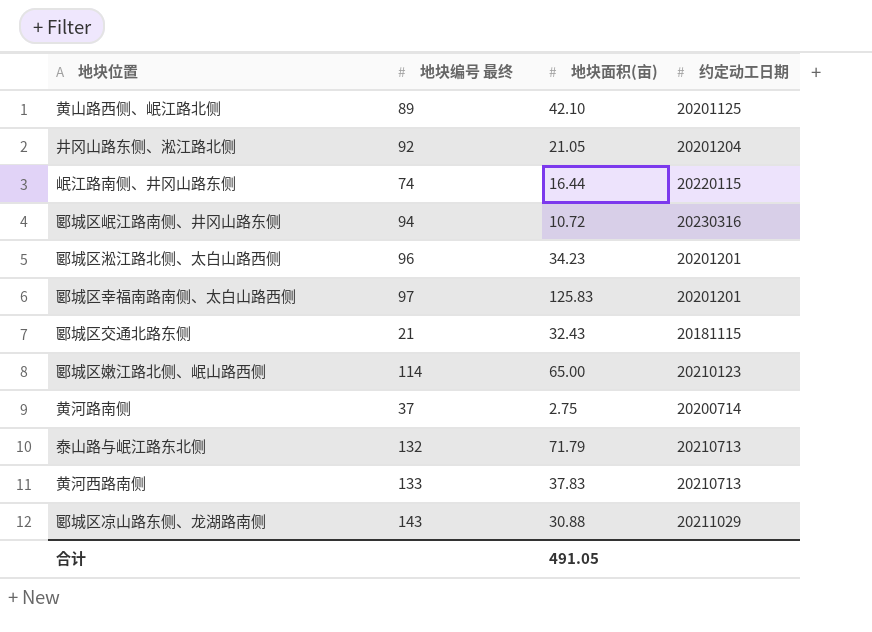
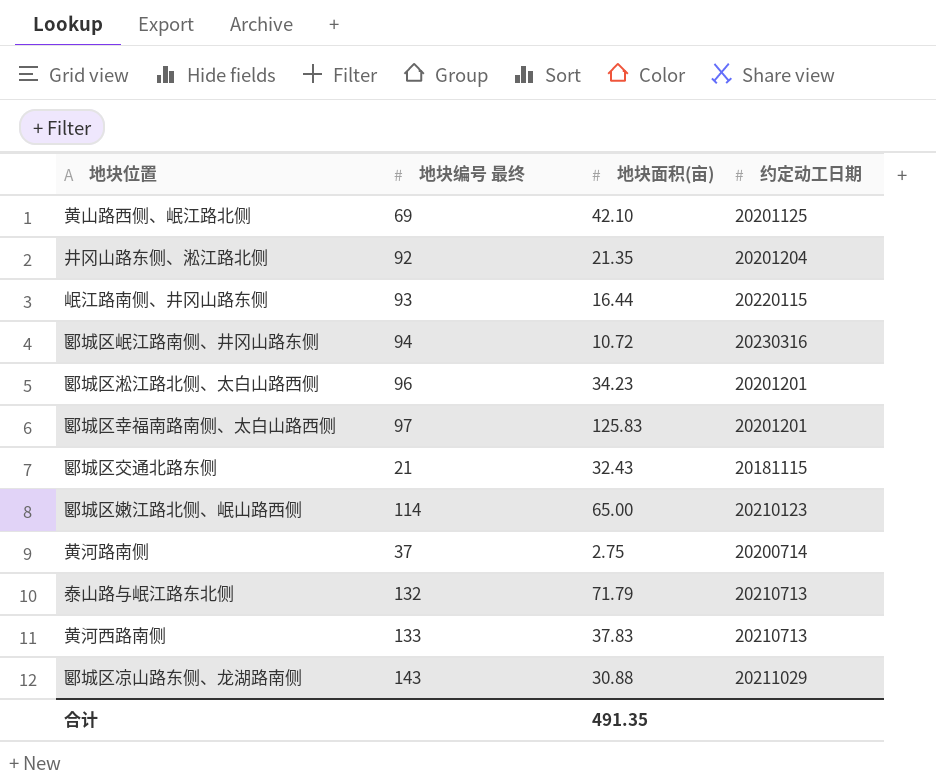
黄山路西侧、岷江路北侧 | 地块编号 最终: 89 -> 69
井冈山路东侧、淞江路北侧 | 地块面积(亩): 21.05 -> 21.35
岷江路南侧、井冈山路东侧 | 地块编号 最终: 74 -> 93
合计 | 地块面积(亩): 491.05 -> 491.35

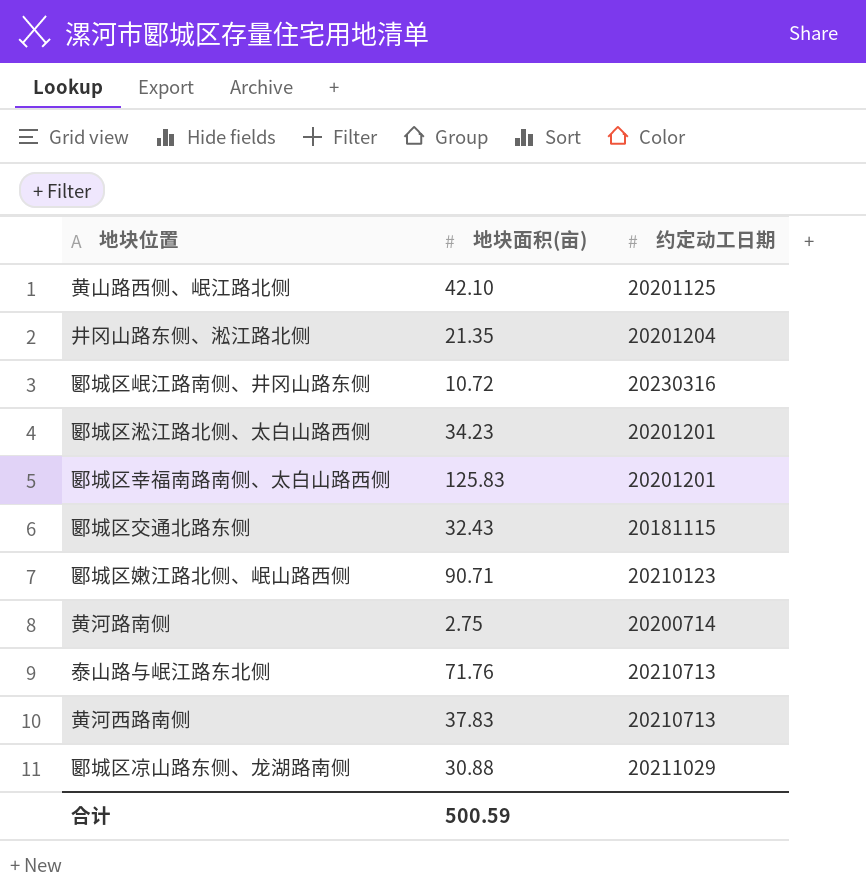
column 地块编号 最终 | position: 2 -> none
row 岷江路南侧、井冈山路东侧: 93 | 16.44 | 20220115 -> none
郾城区嫩江路北侧、岷山路西侧 | 地块面积(亩): 65.00 -> 90.71
泰山路与岷江路东北侧 | 地块面积(亩): 71.79 -> 71.76
合计 | 地块面积(亩): 491.35 -> 500.59

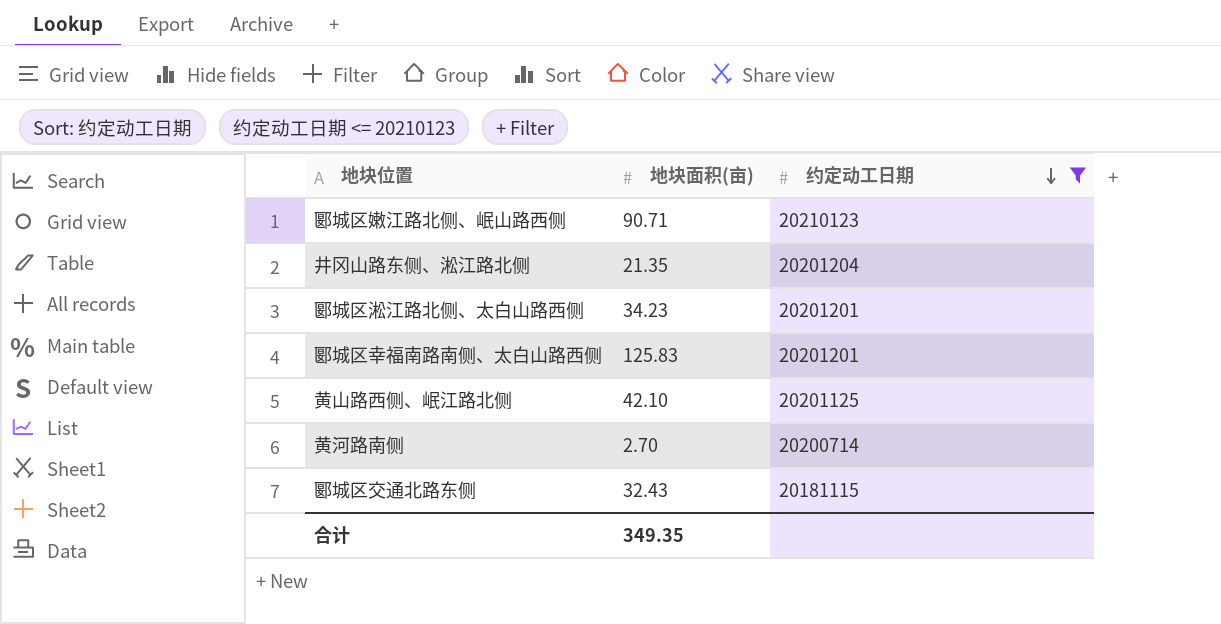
filter: none -> 约定动工日期 <= 20210123
row order: none -> 约定动工日期 descending
黄河路南侧 | 地块面积(亩): 2.75 -> 2.70
合计 | 地块面积(亩): 500.59 -> 349.35

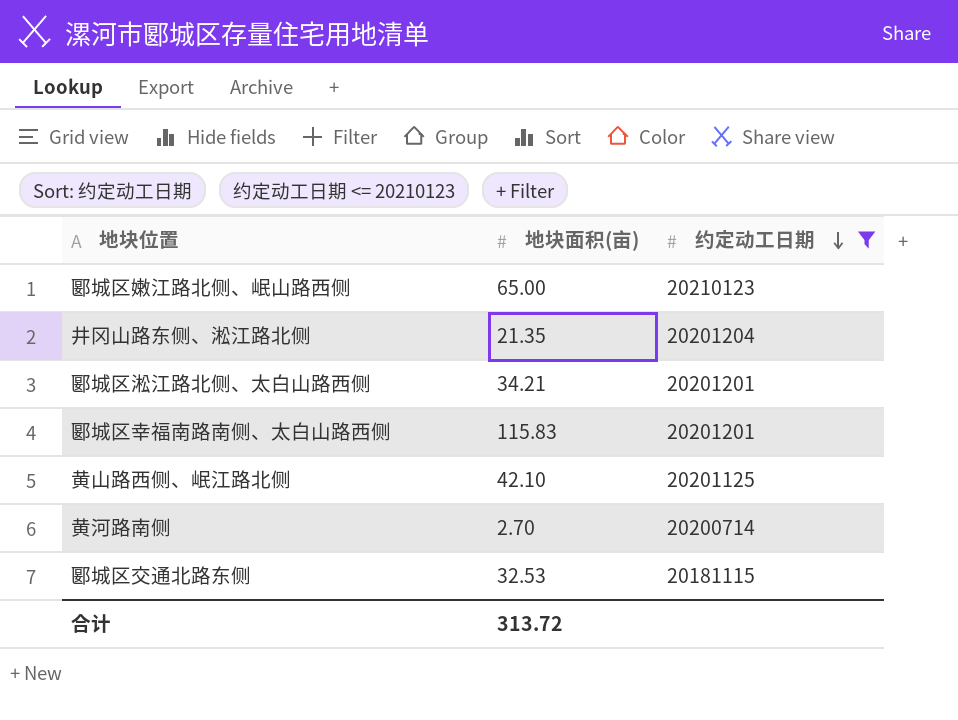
郾城区嫩江路北侧、岷山路西侧 | 地块面积(亩): 90.71 -> 65.00
郾城区淞江路北侧、太白山路西侧 | 地块面积(亩): 34.23 -> 34.21
郾城区幸福南路南侧、太白山路西侧 | 地块面积(亩): 125.83 -> 115.83
郾城区交通北路东侧 | 地块面积(亩): 32.43 -> 32.53
合计 | 地块面积(亩): 349.35 -> 313.72

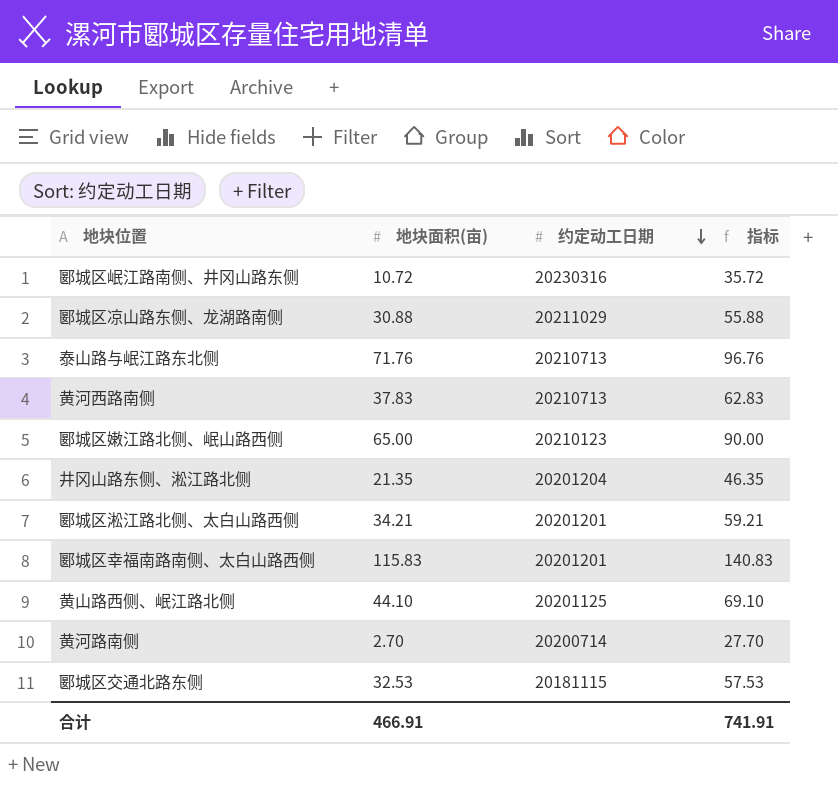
filter: 约定动工日期 <= 20210123 -> none
column 指标 | formula: none -> [地块面积(亩)] + 25
黄山路西侧、岷江路北侧 | 地块面积(亩): 42.10 -> 44.10
合计 | 地块面积(亩): 313.72 -> 466.91

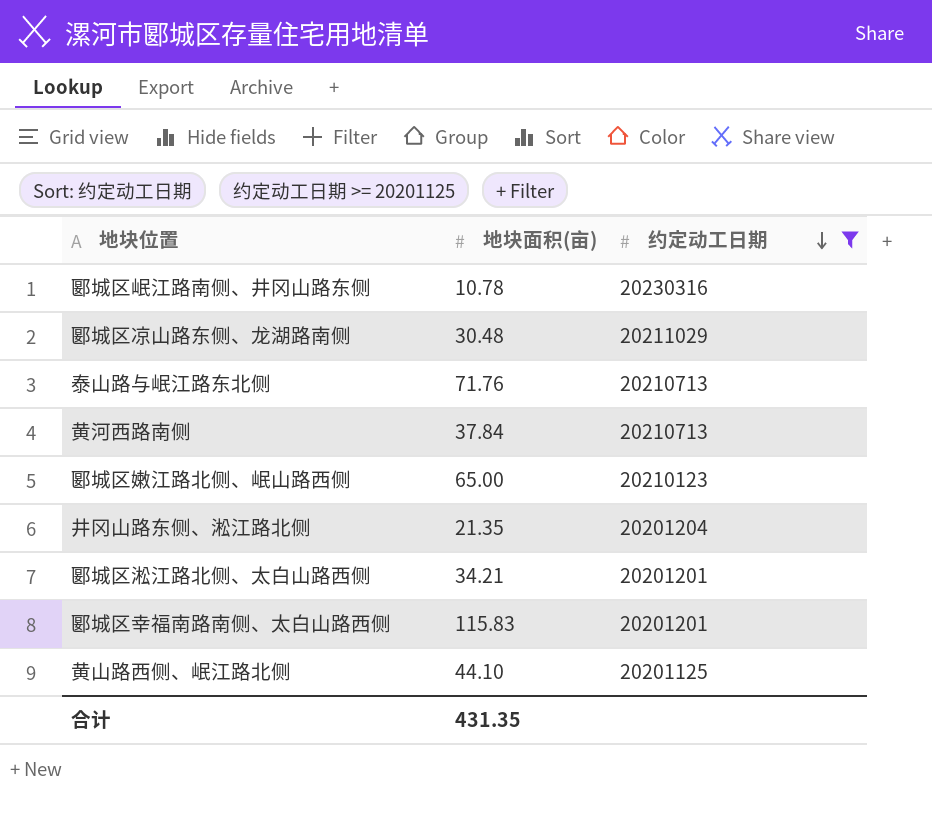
filter: none -> 约定动工日期 >= 20201125
column 指标 | formula: [地块面积(亩)] + 25 -> none
郾城区岷江路南侧、井冈山路东侧 | 地块面积(亩): 10.72 -> 10.78
郾城区凉山路东侧、龙湖路南侧 | 地块面积(亩): 30.88 -> 30.48
黄河西路南侧 | 地块面积(亩): 37.83 -> 37.84
合计 | 地块面积(亩): 466.91 -> 431.35

